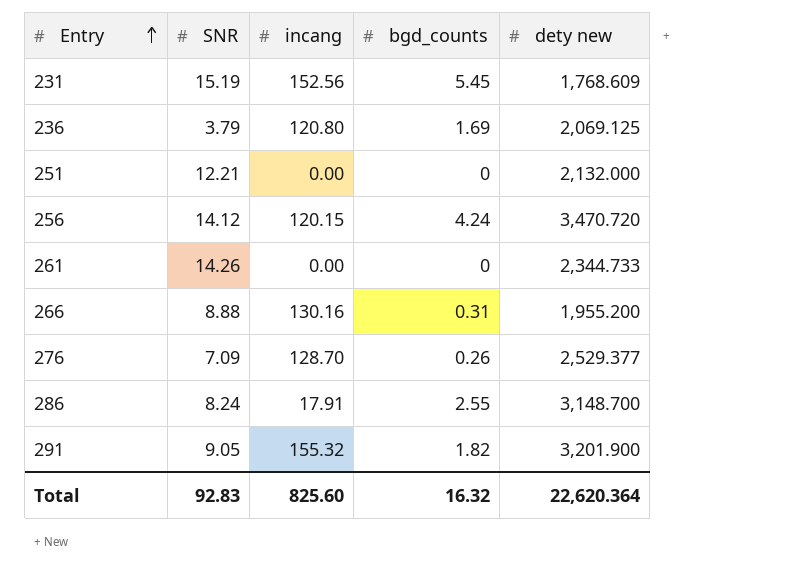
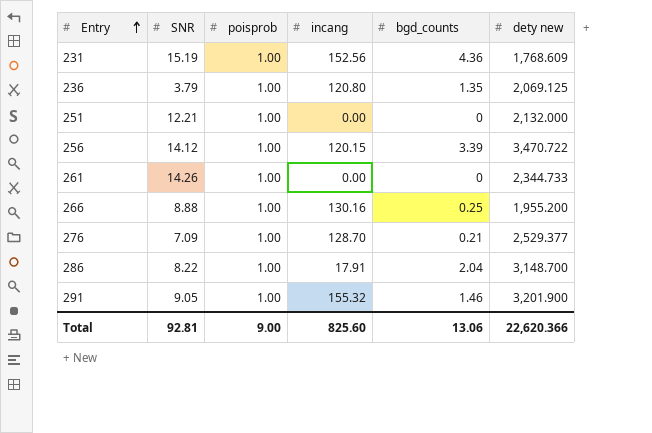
column poisprob | position: none -> 3
231 | bgd_counts: 5.45 -> 4.36
236 | bgd_counts: 1.69 -> 1.35
256 | bgd_counts: 4.24 -> 3.39
256 | dety new: 3,470.720 -> 3,470.722
266 | bgd_counts: 0.31 -> 0.25
276 | bgd_counts: 0.26 -> 0.21
286 | SNR: 8.24 -> 8.22
286 | bgd_counts: 2.55 -> 2.04
291 | bgd_counts: 1.82 -> 1.46
Total | SNR: 92.83 -> 92.81
Total | bgd_counts: 16.32 -> 13.06
Total | dety new: 22,620.364 -> 22,620.366

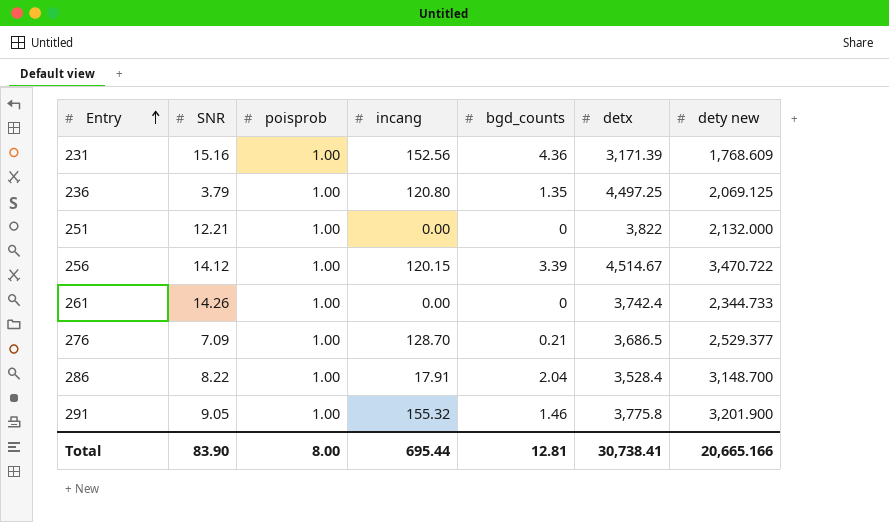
column detx | position: none -> 6
row 266: 8.88 | 1.00 | 130.16 | 0.25 | 1,955.200 -> none
231 | SNR: 15.19 -> 15.16
Total | SNR: 92.81 -> 83.90
Total | poisprob: 9.00 -> 8.00
Total | incang: 825.60 -> 695.44
Total | bgd_counts: 13.06 -> 12.81
Total | dety new: 22,620.366 -> 20,665.166

